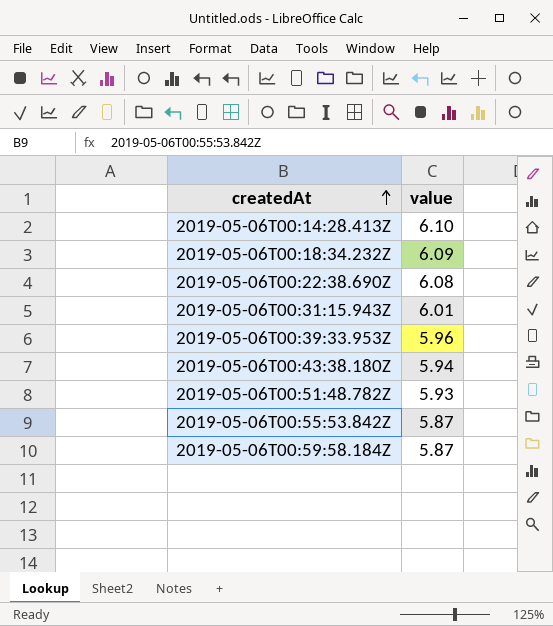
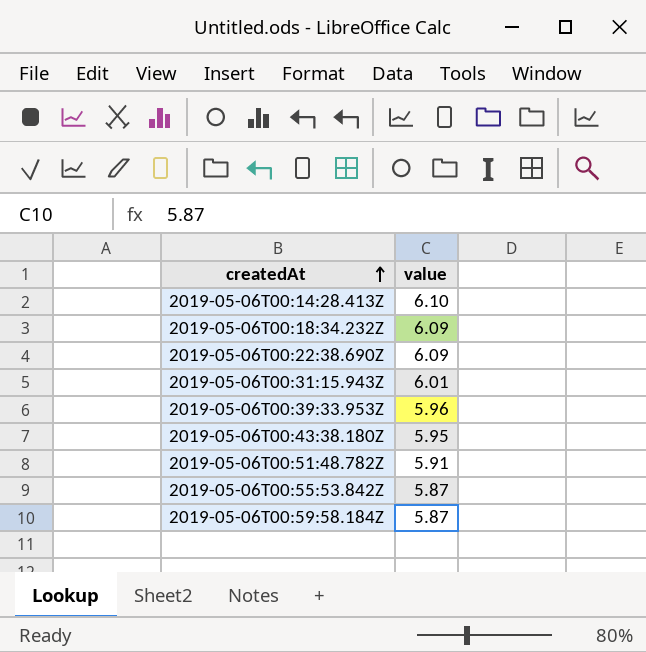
2019-05-06T00:22:38.690Z | value: 6.08 -> 6.09
2019-05-06T00:43:38.180Z | value: 5.94 -> 5.95
2019-05-06T00:51:48.782Z | value: 5.93 -> 5.91

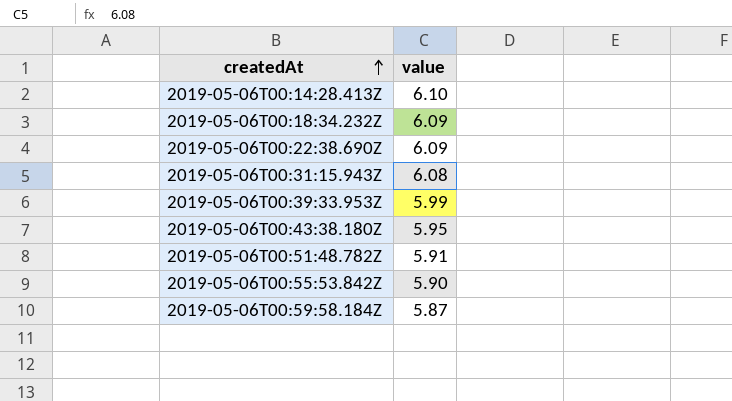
2019-05-06T00:31:15.943Z | value: 6.01 -> 6.08
2019-05-06T00:39:33.953Z | value: 5.96 -> 5.99
2019-05-06T00:55:53.842Z | value: 5.87 -> 5.90

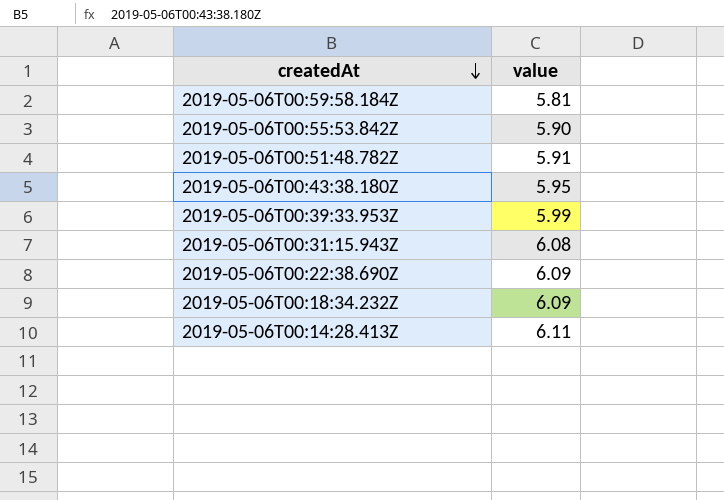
row order: createdAt ascending -> createdAt descending
2019-05-06T00:59:58.184Z | value: 5.87 -> 5.81
2019-05-06T00:14:28.413Z | value: 6.10 -> 6.11

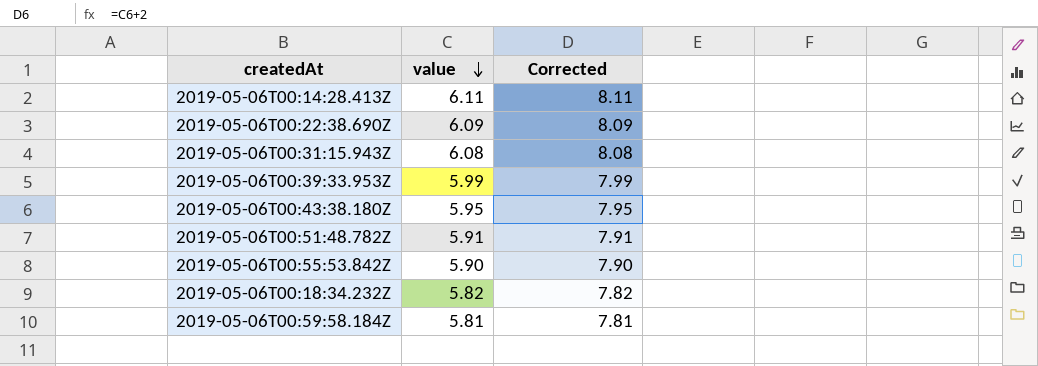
row order: createdAt descending -> value descending
column Corrected | formula: none -> [value] + 2
2019-05-06T00:18:34.232Z | value: 6.09 -> 5.82

